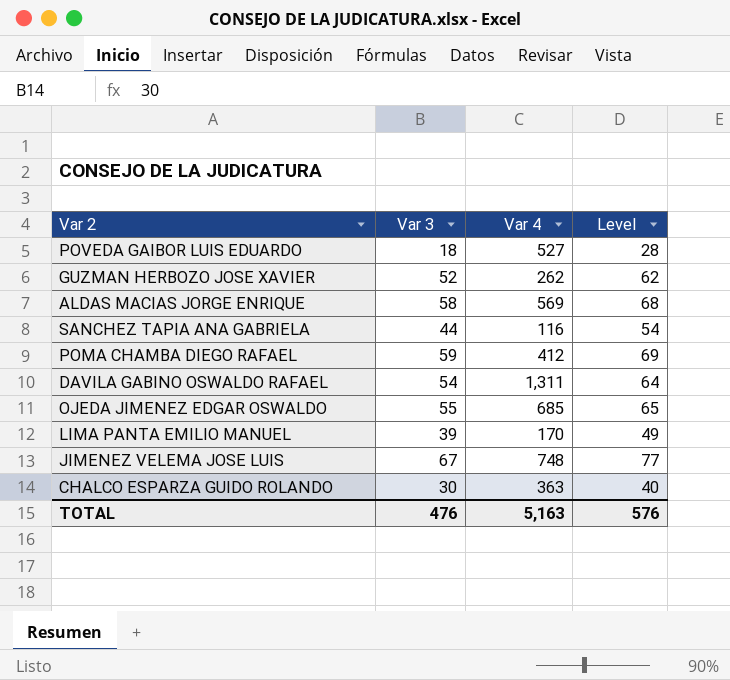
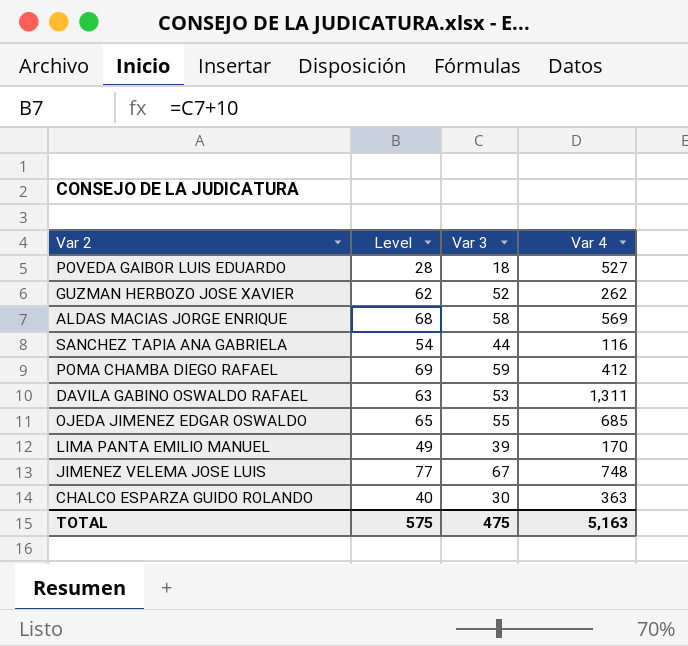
column Level | position: 4 -> 2
DAVILA GABINO OSWALDO RAFAEL | Level: 64 -> 63
DAVILA GABINO OSWALDO RAFAEL | Var 3: 54 -> 53
TOTAL | Level: 576 -> 575
TOTAL | Var 3: 476 -> 475

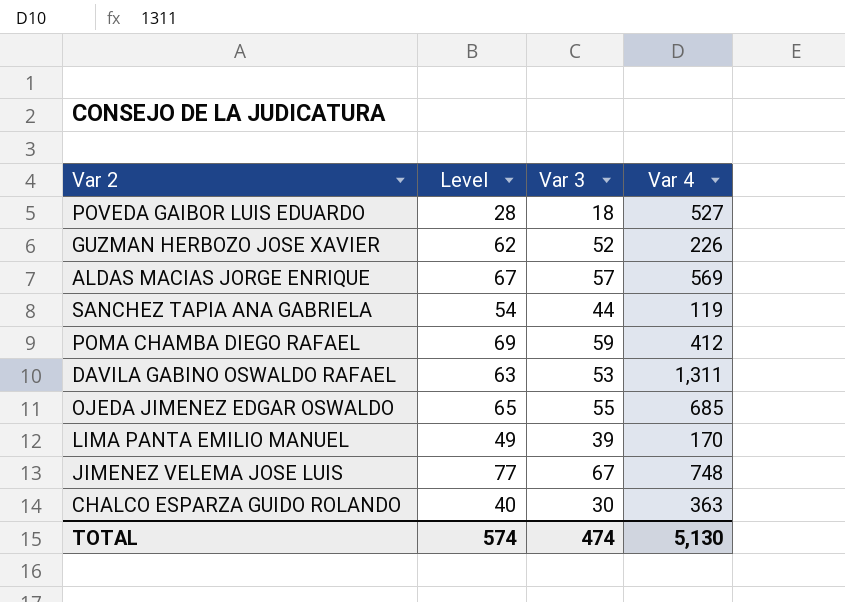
GUZMAN HERBOZO JOSE XAVIER | Var 4: 262 -> 226
ALDAS MACIAS JORGE ENRIQUE | Level: 68 -> 67
ALDAS MACIAS JORGE ENRIQUE | Var 3: 58 -> 57
SANCHEZ TAPIA ANA GABRIELA | Var 4: 116 -> 119
TOTAL | Level: 575 -> 574
TOTAL | Var 3: 475 -> 474
TOTAL | Var 4: 5,163 -> 5,130

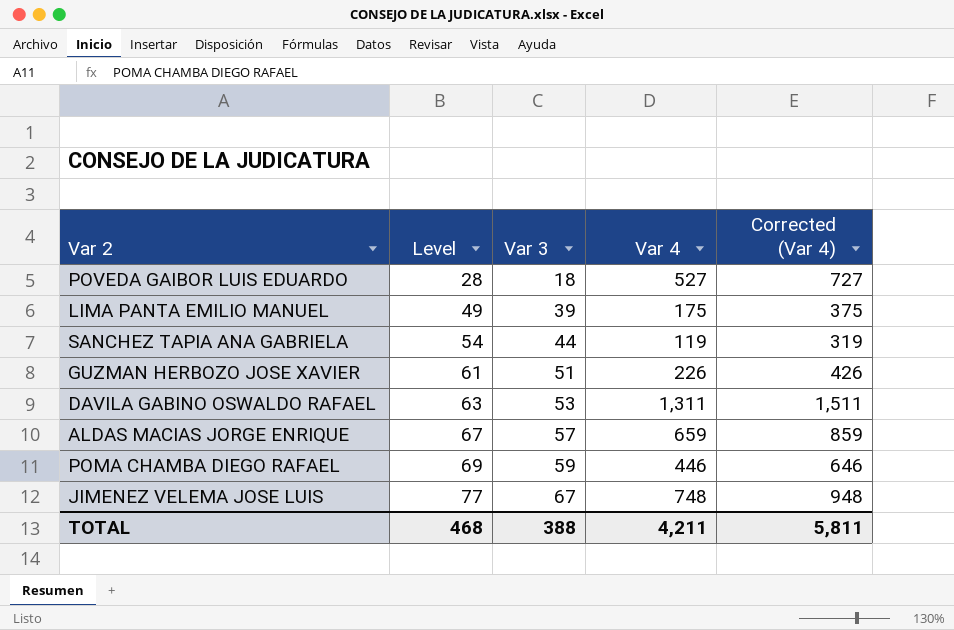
row order: none -> Level ascending
column Corrected (Var 4) | formula: none -> [Var 4] + 200
row OJEDA JIMENEZ EDGAR OSWALDO: 65 | 55 | 685 -> none
row CHALCO ESPARZA GUIDO ROLANDO: 40 | 30 | 363 -> none
LIMA PANTA EMILIO MANUEL | Var 4: 170 -> 175
GUZMAN HERBOZO JOSE XAVIER | Level: 62 -> 61
GUZMAN HERBOZO JOSE XAVIER | Var 3: 52 -> 51
ALDAS MACIAS JORGE ENRIQUE | Var 4: 569 -> 659
POMA CHAMBA DIEGO RAFAEL | Var 4: 412 -> 446
TOTAL | Level: 574 -> 468
TOTAL | Var 3: 474 -> 388
TOTAL | Var 4: 5,130 -> 4,211

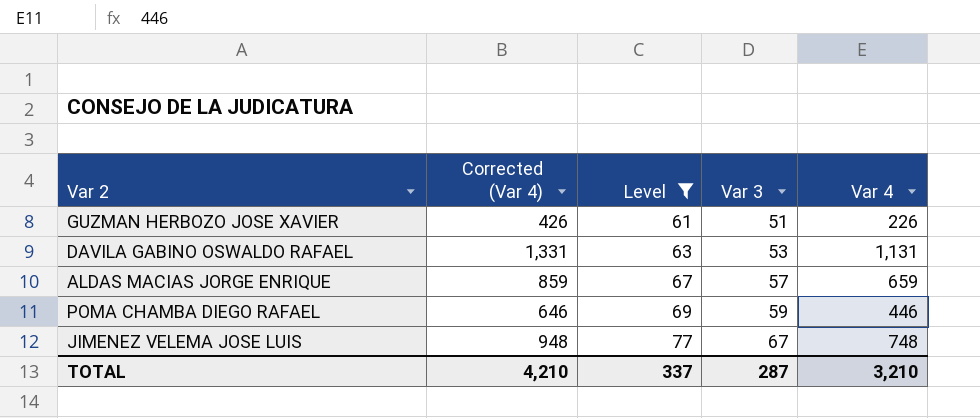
filter: none -> Level >= 61
column Corrected (Var 4) | position: 5 -> 2
DAVILA GABINO OSWALDO RAFAEL | Corrected (Var 4): 1,511 -> 1,331
DAVILA GABINO OSWALDO RAFAEL | Var 4: 1,311 -> 1,131
TOTAL | Corrected (Var 4): 5,811 -> 4,210
TOTAL | Level: 468 -> 337
TOTAL | Var 3: 388 -> 287
TOTAL | Var 4: 4,211 -> 3,210

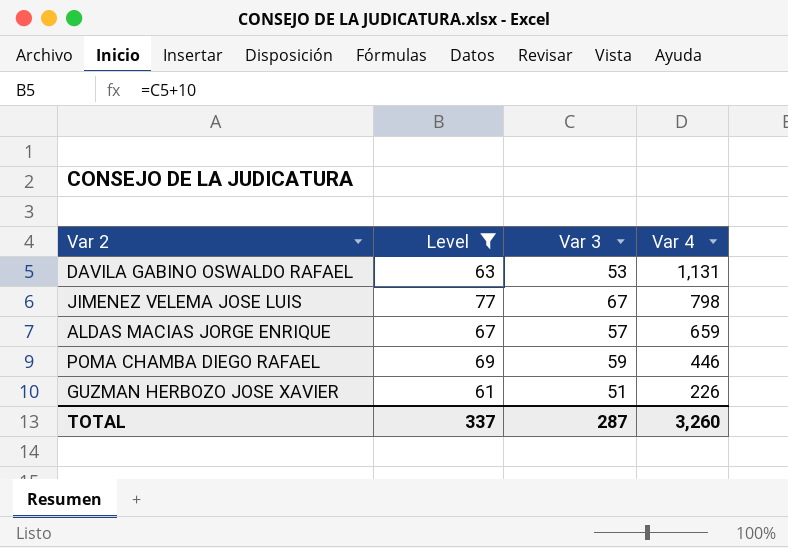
row order: Level ascending -> Var 4 descending
column Corrected (Var 4) | formula: [Var 4] + 200 -> none
JIMENEZ VELEMA JOSE LUIS | Var 4: 748 -> 798
TOTAL | Var 4: 3,210 -> 3,260

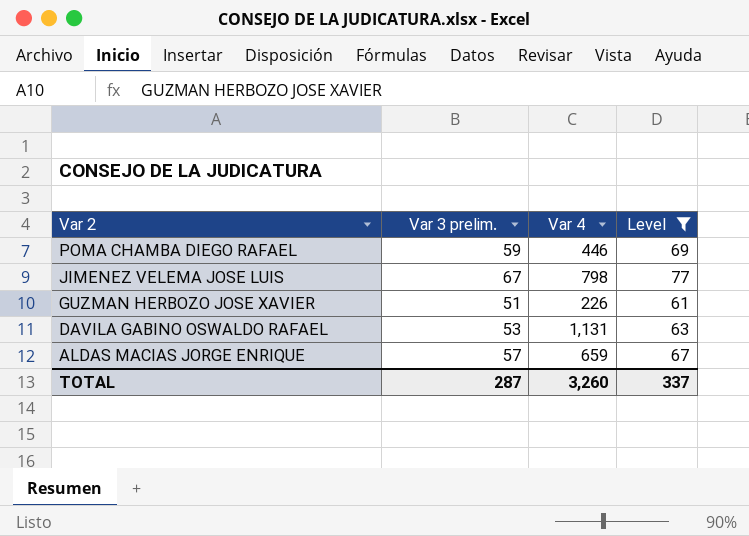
row order: Var 4 descending -> Var 2 descending
column name: Var 3 -> Var 3 prelim.
column Level | position: 2 -> 4

